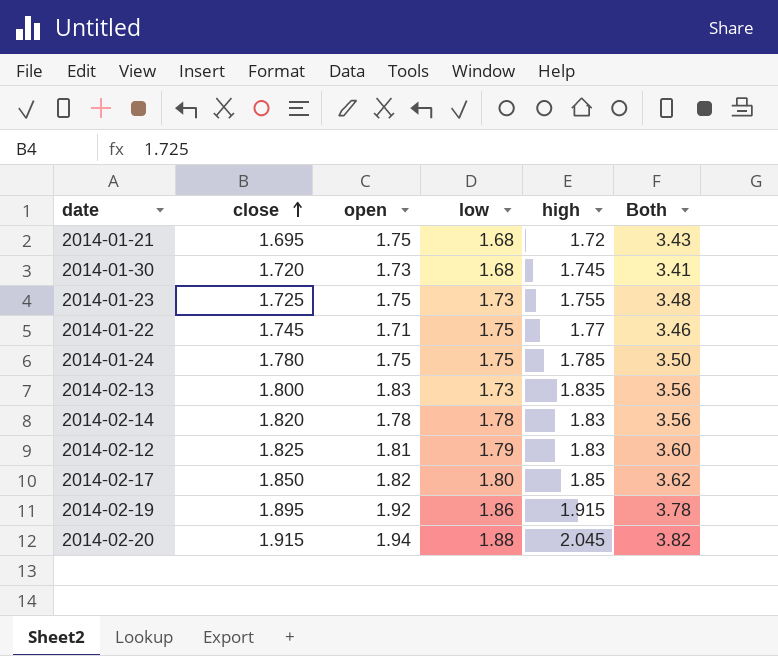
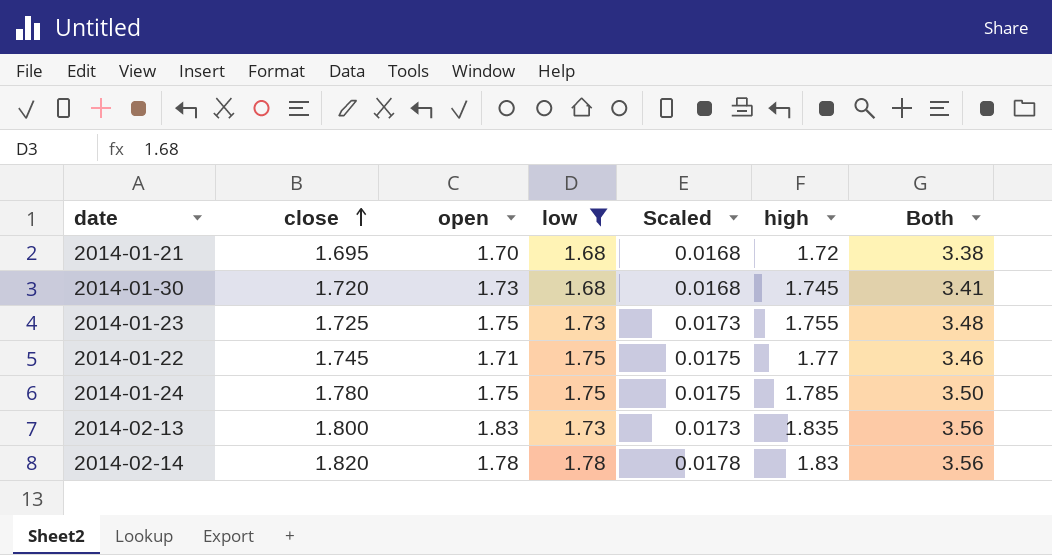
filter: none -> low <= 1.78
column Scaled | formula: none -> [low] * 0.01
2014-01-21 | open: 1.75 -> 1.70
2014-01-21 | Both: 3.43 -> 3.38

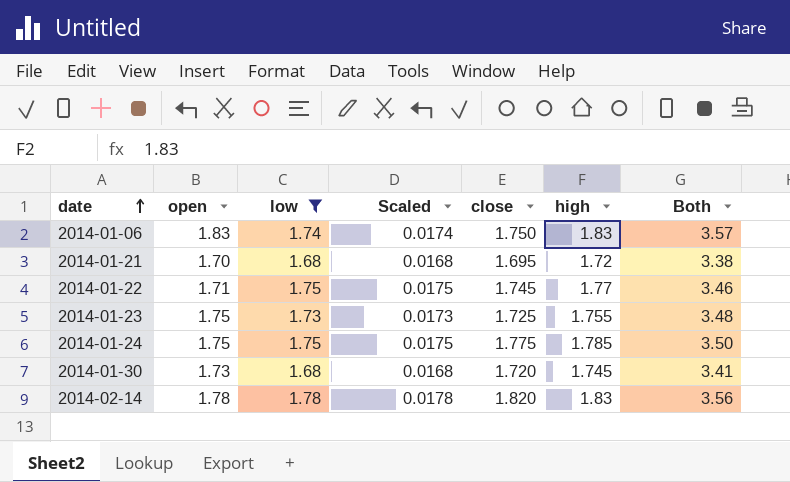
row order: close ascending -> date ascending
column close | position: 2 -> 5
row 2014-02-13: 1.800 | 1.83 | 1.73 | 0.0173 | 1.835 | 3.56 -> none
row 2014-01-06: none -> 1.83 | 1.74 | 0.0174 | 1.750 | 1.83 | 3.57
2014-01-24 | close: 1.780 -> 1.775

